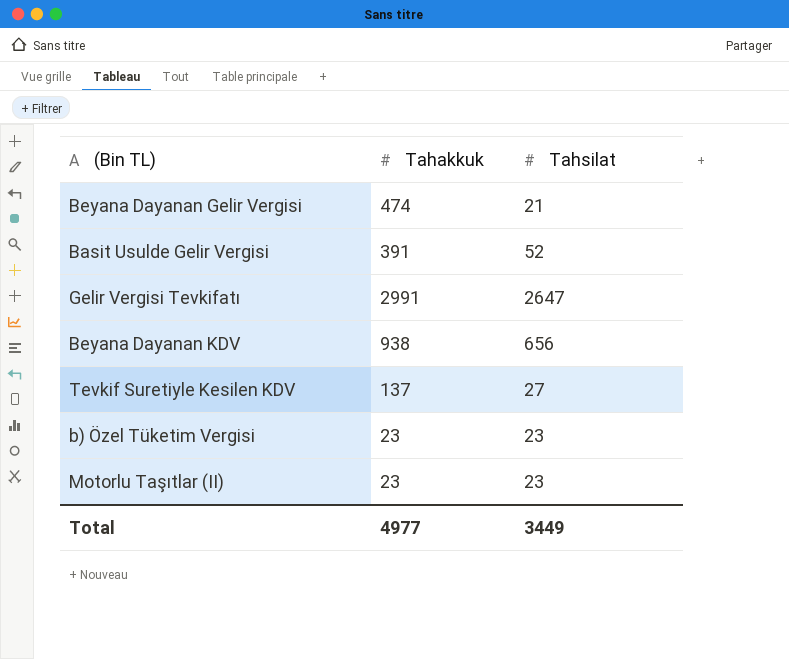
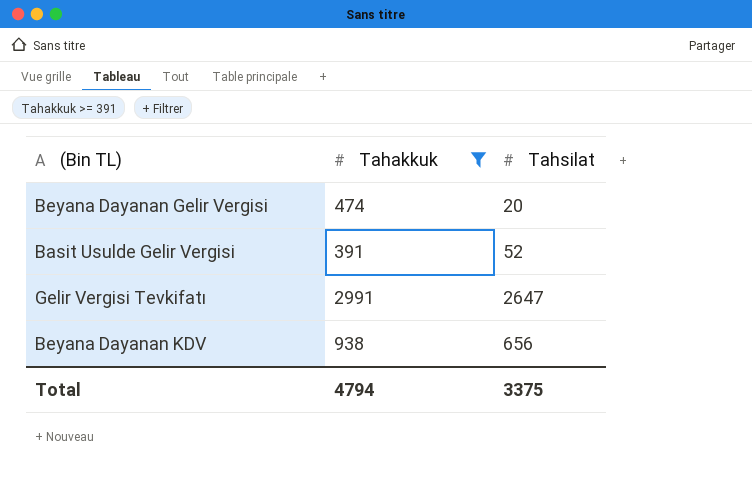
filter: none -> Tahakkuk >= 391
Beyana Dayanan Gelir Vergisi | Tahsilat: 21 -> 20
Total | Tahakkuk: 4977 -> 4794
Total | Tahsilat: 3449 -> 3375

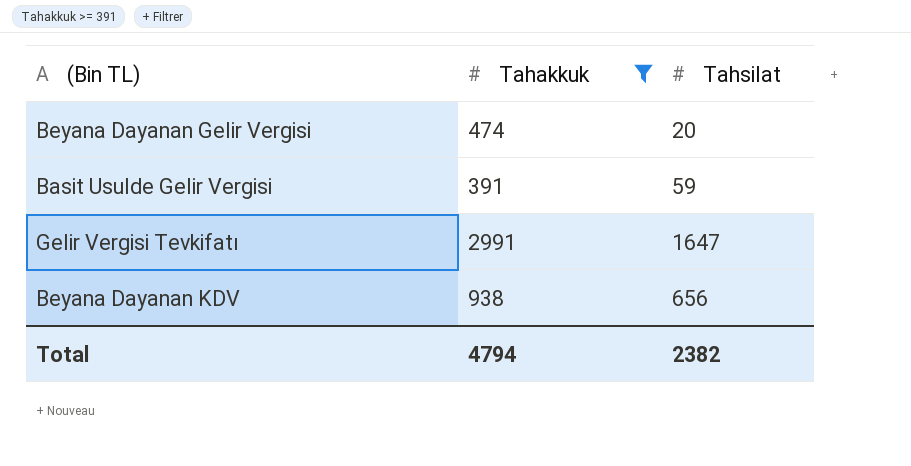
Basit Usulde Gelir Vergisi | Tahsilat: 52 -> 59
Gelir Vergisi Tevkifatı | Tahsilat: 2647 -> 1647
Total | Tahsilat: 3375 -> 2382

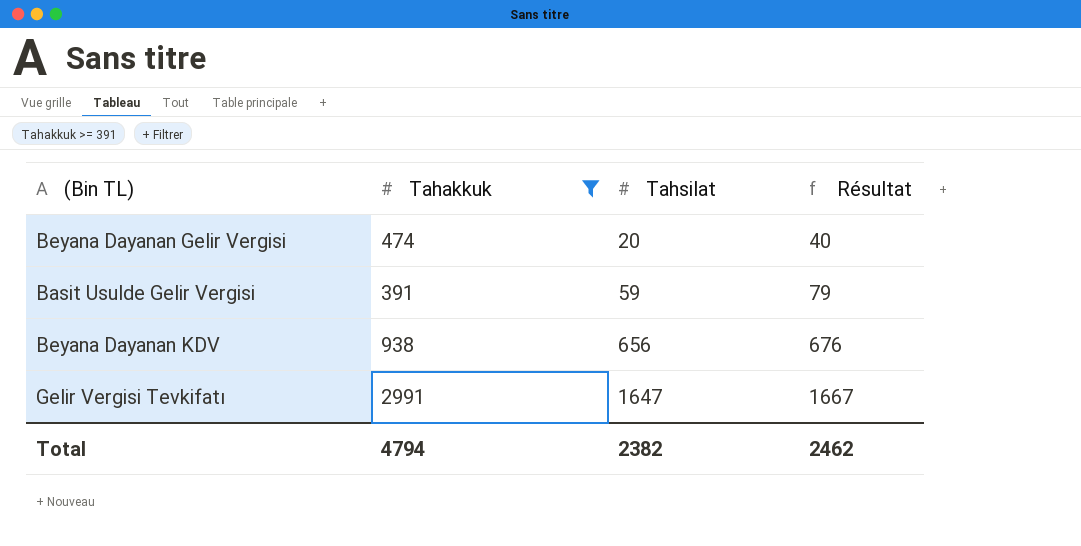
row order: none -> Tahsilat ascending
column Résultat | formula: none -> [Tahsilat] + 20

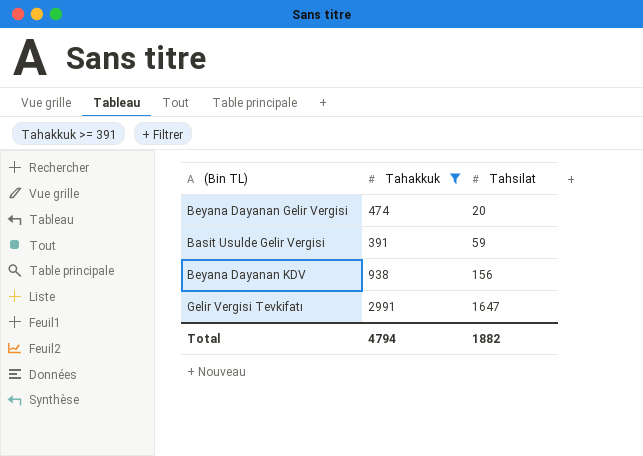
column Résultat | formula: [Tahsilat] + 20 -> none
Beyana Dayanan KDV | Tahsilat: 656 -> 156
Total | Tahsilat: 2382 -> 1882

